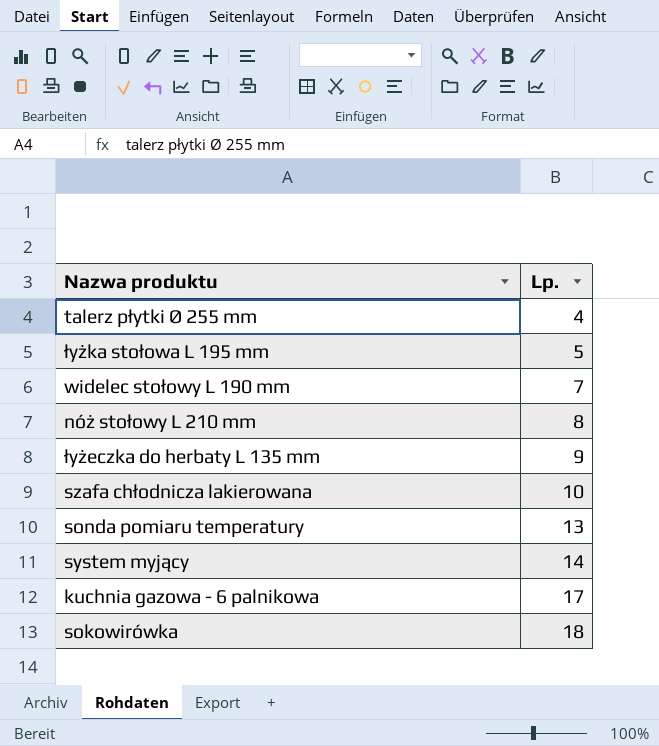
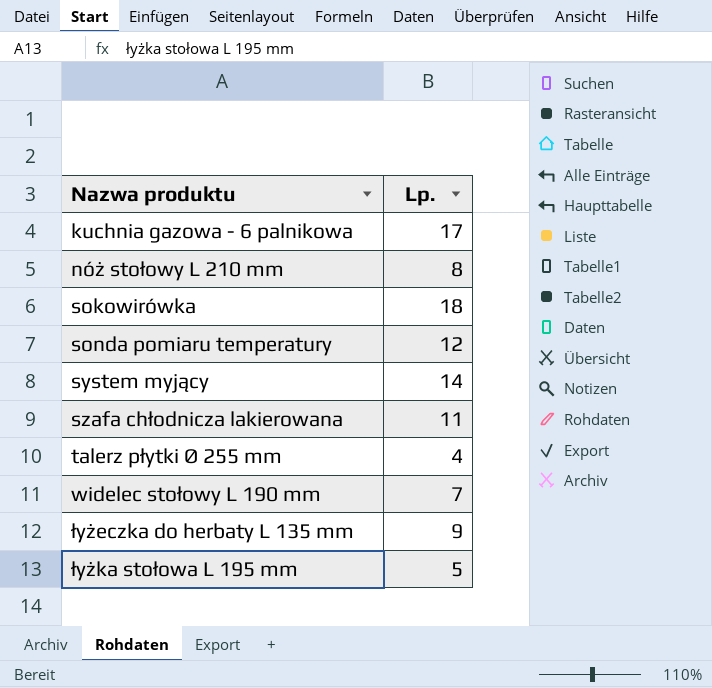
row order: Lp. ascending -> Nazwa produktu ascending
sonda pomiaru temperatury | Lp.: 13 -> 12
szafa chłodnicza lakierowana | Lp.: 10 -> 11

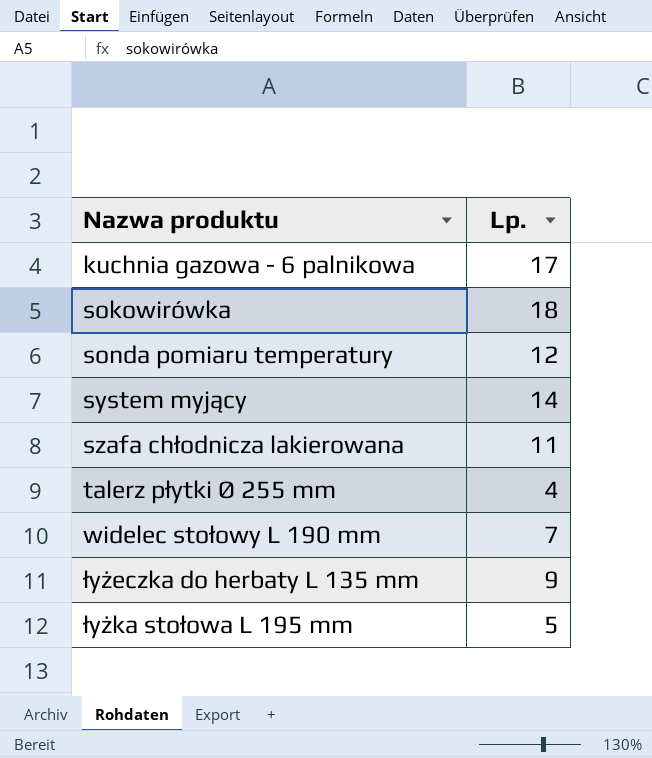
row nóż stołowy L 210 mm: 8 -> none

